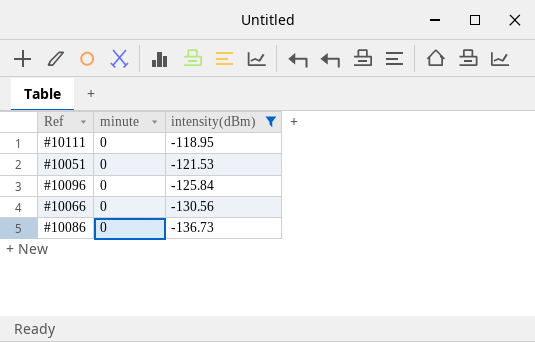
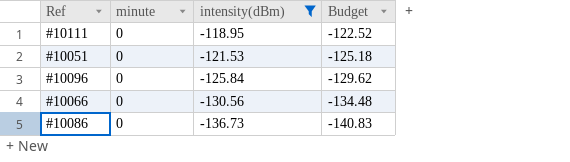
column Budget | formula: none -> [intensity(dBm)] * 1.03

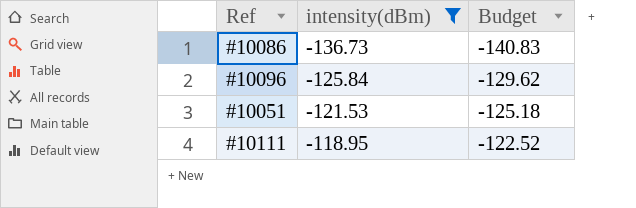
row order: intensity(dBm) descending -> intensity(dBm) ascending
column minute | position: 2 -> none
row #10066: 0 | -130.56 | -134.48 -> none

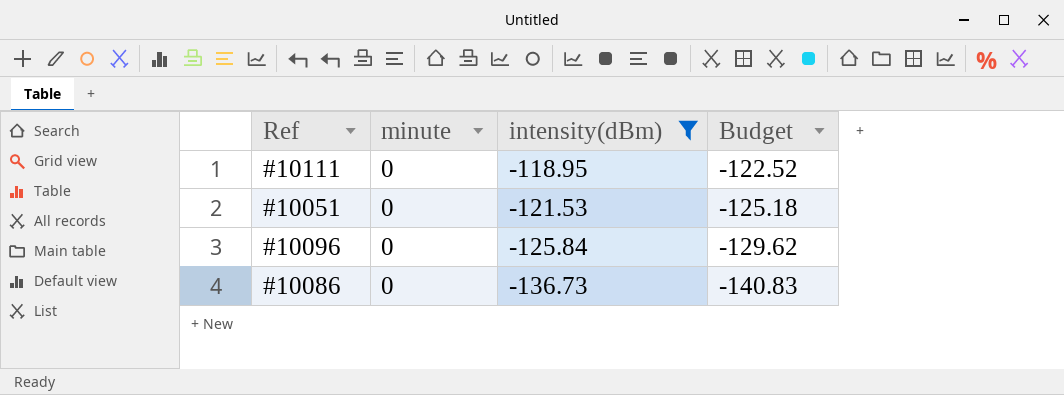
row order: intensity(dBm) ascending -> intensity(dBm) descending
column minute | position: none -> 2

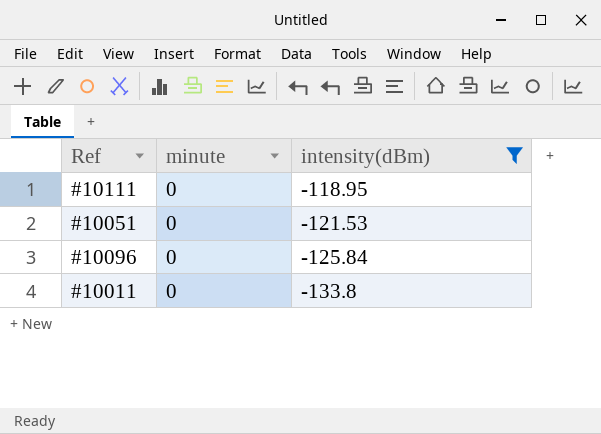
column Budget | formula: [intensity(dBm)] * 1.03 -> none
row #10086: 0 | -136.73 | -140.83 -> none
row #10011: none -> 0 | -133.8

